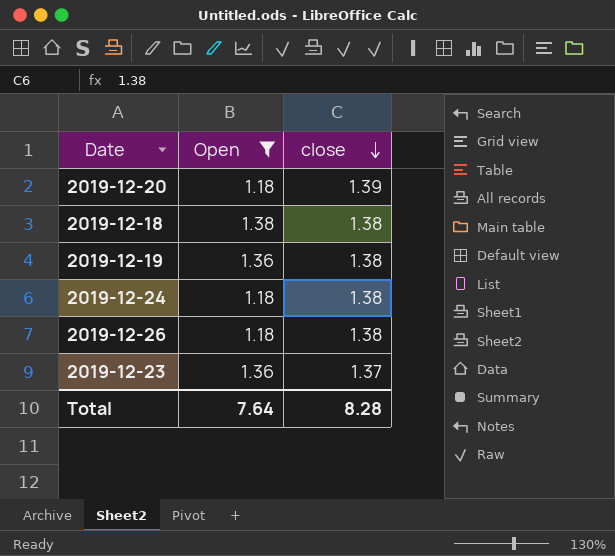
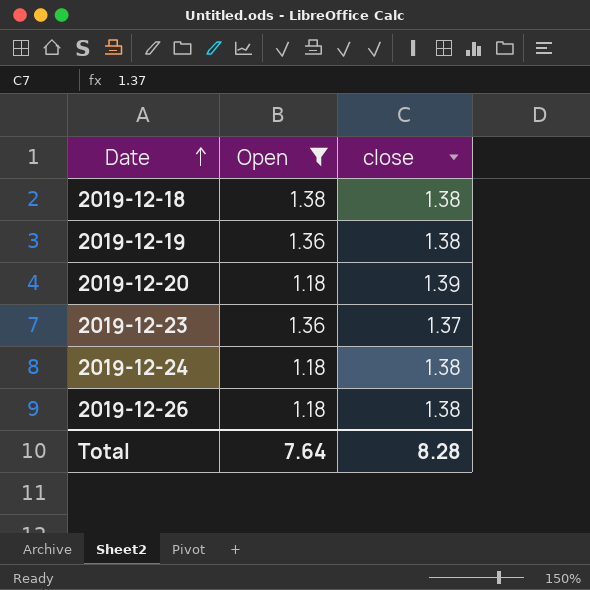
row order: close descending -> Date ascending

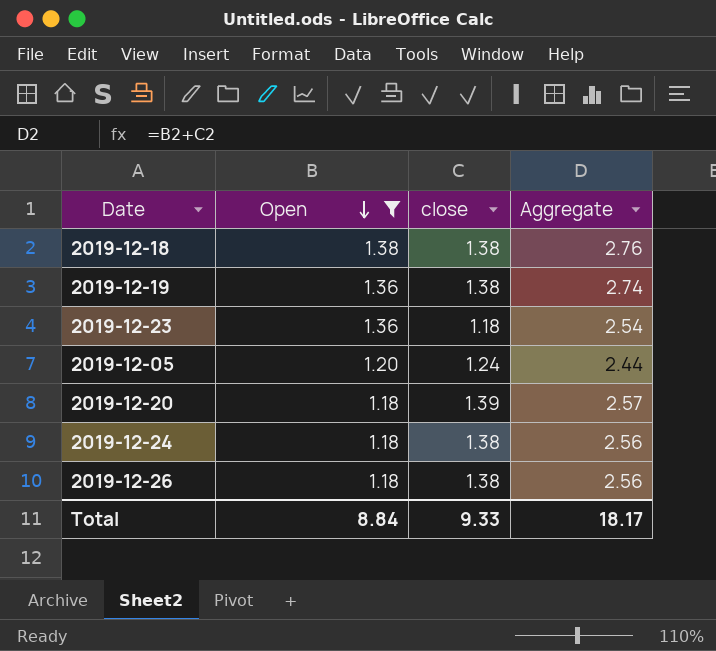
row order: Date ascending -> Open descending
column Aggregate | formula: none -> [Open] + [close]
2019-12-23 | close: 1.37 -> 1.18
row 2019-12-05: none -> 1.20 | 1.24 | 2.44
Total | Open: 7.64 -> 8.84
Total | close: 8.28 -> 9.33

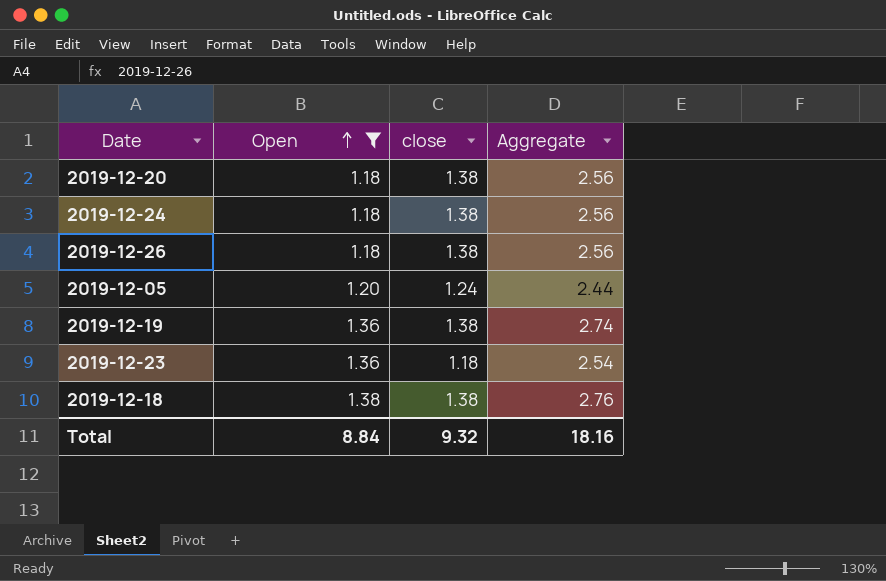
row order: Open descending -> Open ascending
2019-12-20 | close: 1.39 -> 1.38
2019-12-20 | Aggregate: 2.57 -> 2.56
Total | close: 9.33 -> 9.32
Total | Aggregate: 18.17 -> 18.16

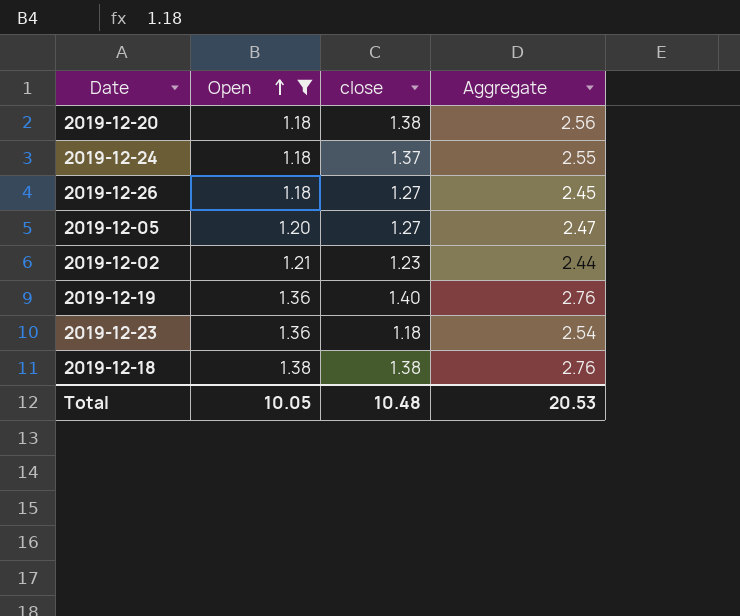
2019-12-24 | close: 1.38 -> 1.37
2019-12-24 | Aggregate: 2.56 -> 2.55
2019-12-26 | close: 1.38 -> 1.27
2019-12-26 | Aggregate: 2.56 -> 2.45
2019-12-05 | close: 1.24 -> 1.27
2019-12-05 | Aggregate: 2.44 -> 2.47
row 2019-12-02: none -> 1.21 | 1.23 | 2.44
2019-12-19 | close: 1.38 -> 1.40
2019-12-19 | Aggregate: 2.74 -> 2.76
Total | Open: 8.84 -> 10.05
Total | close: 9.32 -> 10.48
Total | Aggregate: 18.16 -> 20.53

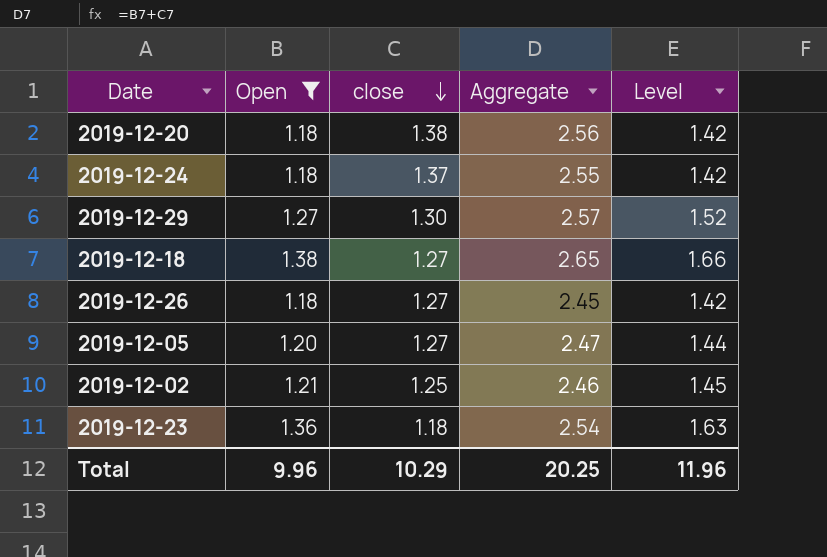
row order: Open ascending -> close descending
column Level | formula: none -> [Open] * 1.2
row 2019-12-19: 1.36 | 1.40 | 2.76 -> none
row 2019-12-29: none -> 1.27 | 1.30 | 2.57 | 1.52
2019-12-18 | close: 1.38 -> 1.27
2019-12-18 | Aggregate: 2.76 -> 2.65
2019-12-02 | close: 1.23 -> 1.25
2019-12-02 | Aggregate: 2.44 -> 2.46
Total | Open: 10.05 -> 9.96
Total | close: 10.48 -> 10.29
Total | Aggregate: 20.53 -> 20.25

